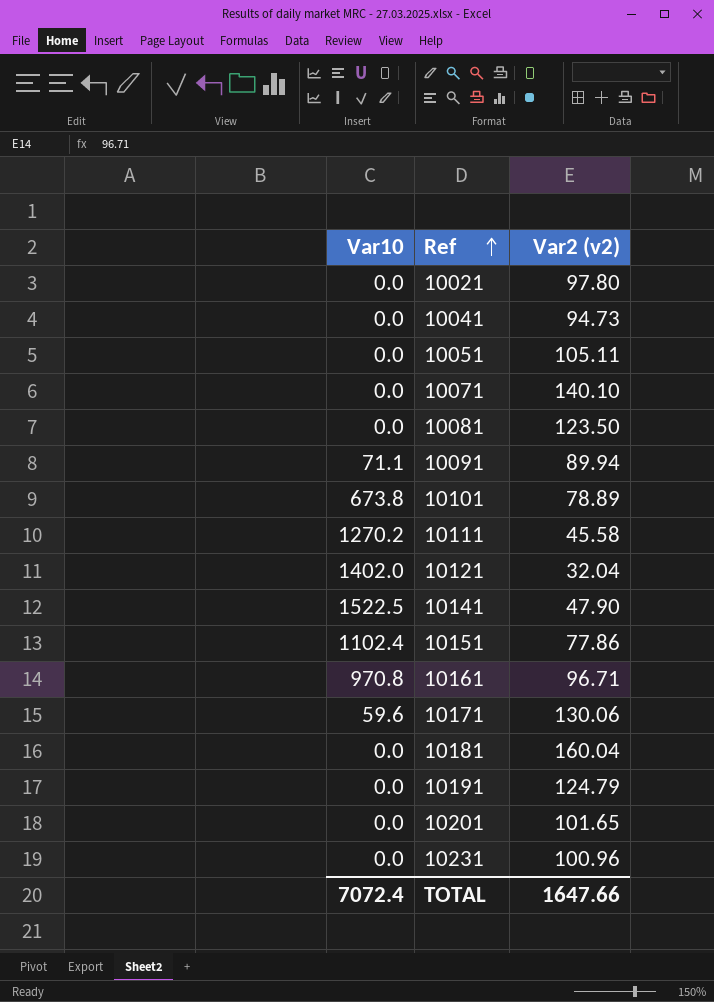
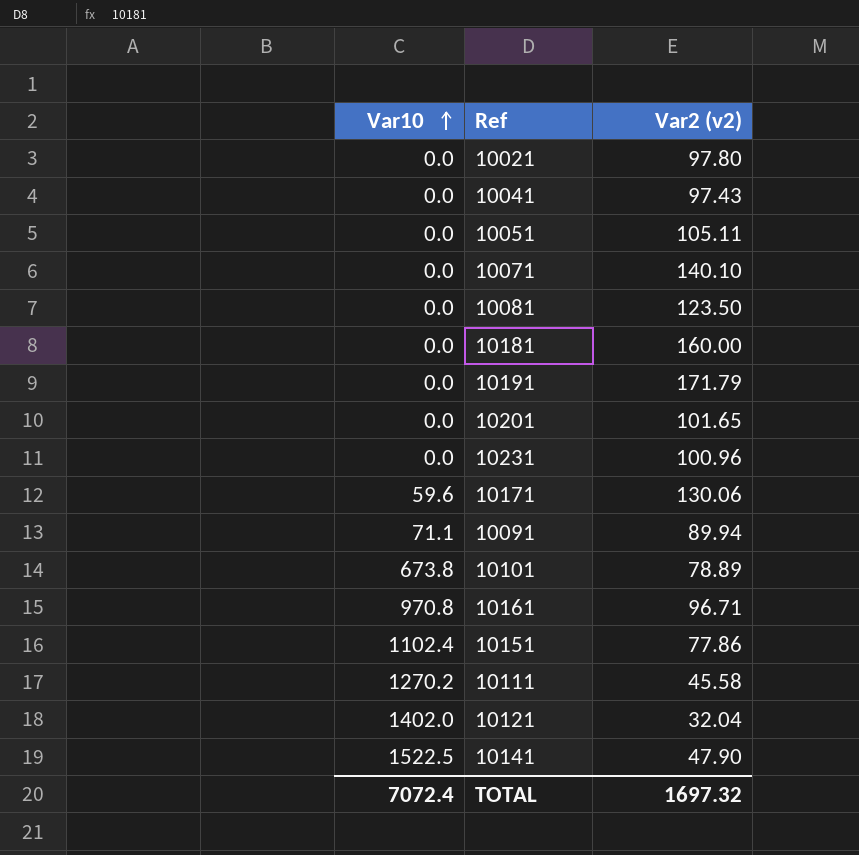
row order: Ref ascending -> Var10 ascending
10041 | Var2 (v2): 94.73 -> 97.43
10181 | Var2 (v2): 160.04 -> 160.00
10191 | Var2 (v2): 124.79 -> 171.79
TOTAL | Var2 (v2): 1647.66 -> 1697.32

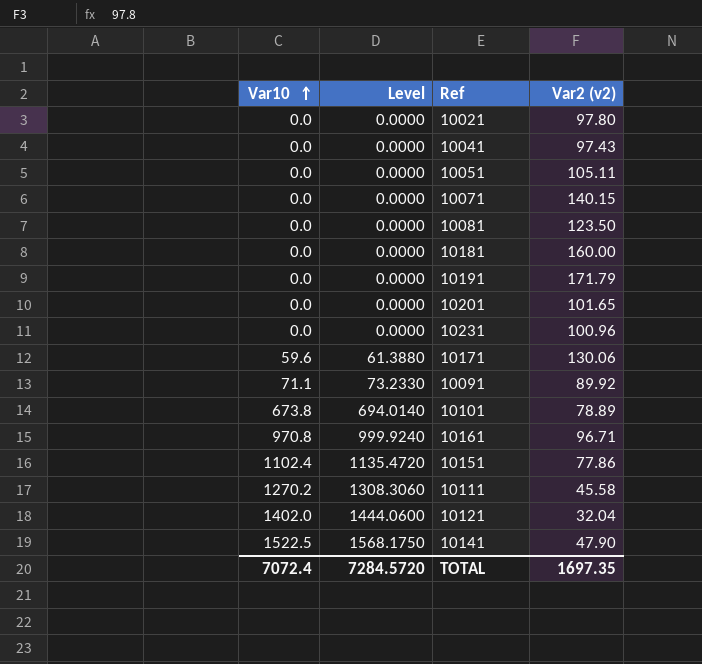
column Level | formula: none -> [Var10] * 1.03
10071 | Var2 (v2): 140.10 -> 140.15
10091 | Var2 (v2): 89.94 -> 89.92
TOTAL | Var2 (v2): 1697.32 -> 1697.35

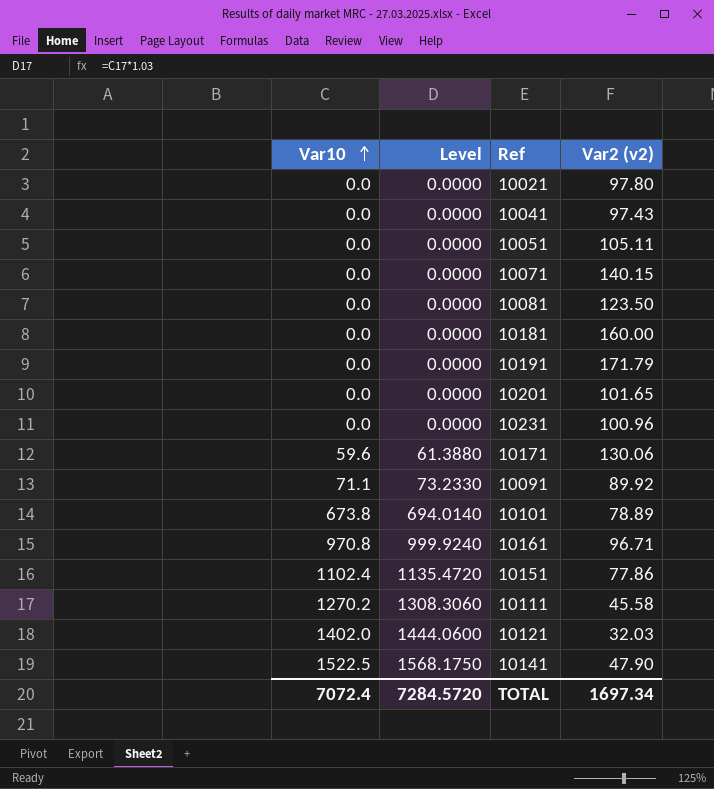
10121 | Var2 (v2): 32.04 -> 32.03
TOTAL | Var2 (v2): 1697.35 -> 1697.34

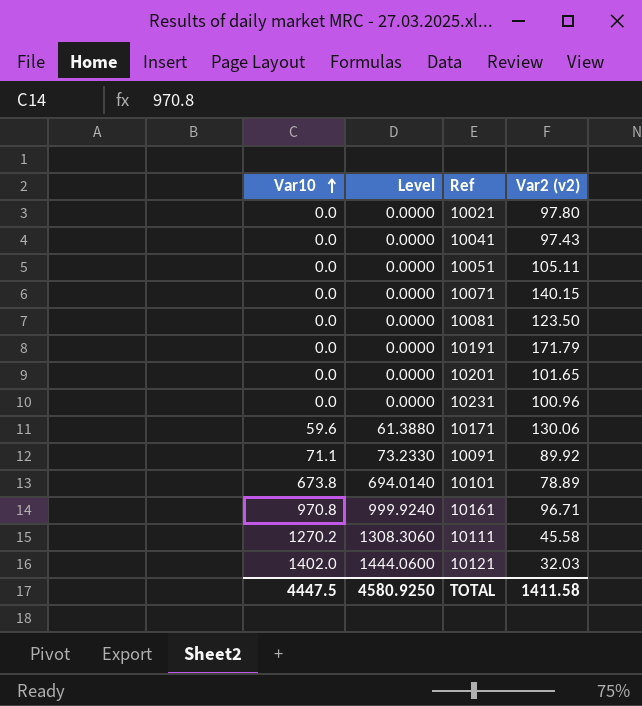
row 10181: 0.0 | 0.0000 | 160.00 -> none
row 10151: 1102.4 | 1135.4720 | 77.86 -> none
row 10141: 1522.5 | 1568.1750 | 47.90 -> none
TOTAL | Var10: 7072.4 -> 4447.5
TOTAL | Level: 7284.5720 -> 4580.9250
TOTAL | Var2 (v2): 1697.34 -> 1411.58

